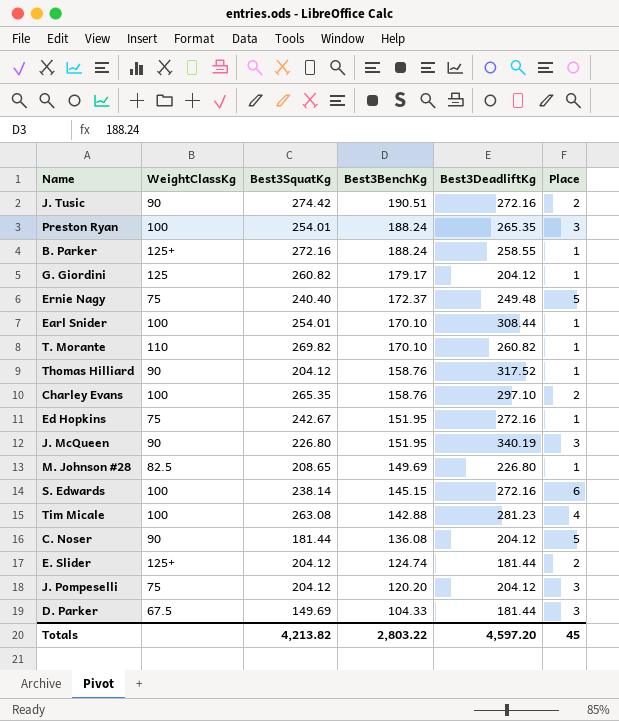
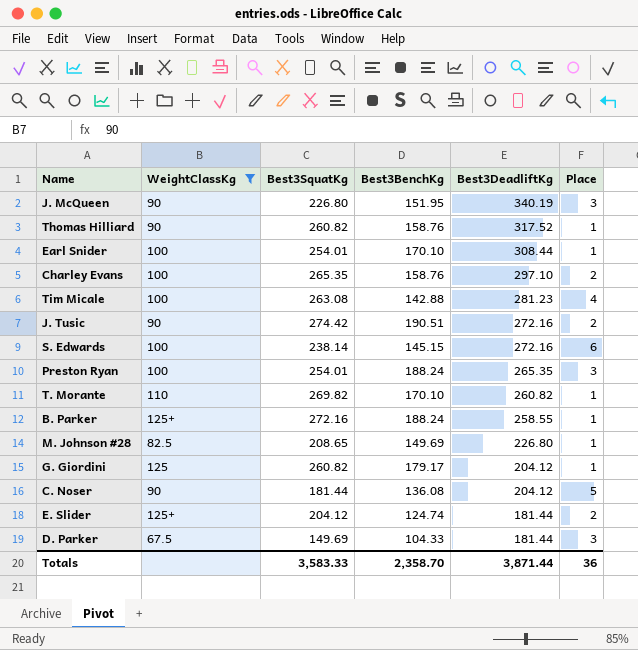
filter: none -> WeightClassKg != 75
row order: Best3BenchKg descending -> Best3DeadliftKg descending
Thomas Hilliard | Best3SquatKg: 204.12 -> 260.82
Totals | Best3SquatKg: 4,213.82 -> 3,583.33
Totals | Best3BenchKg: 2,803.22 -> 2,358.70
Totals | Best3DeadliftKg: 4,597.20 -> 3,871.44
Totals | Place: 45 -> 36

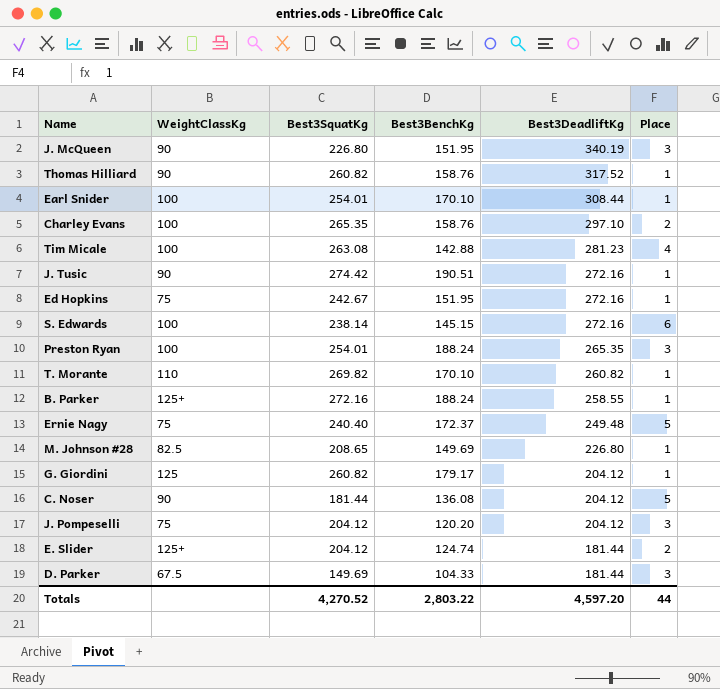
filter: WeightClassKg != 75 -> none
J. Tusic | Place: 2 -> 1
Totals | Best3SquatKg: 3,583.33 -> 4,270.52
Totals | Best3BenchKg: 2,358.70 -> 2,803.22
Totals | Best3DeadliftKg: 3,871.44 -> 4,597.20
Totals | Place: 36 -> 44

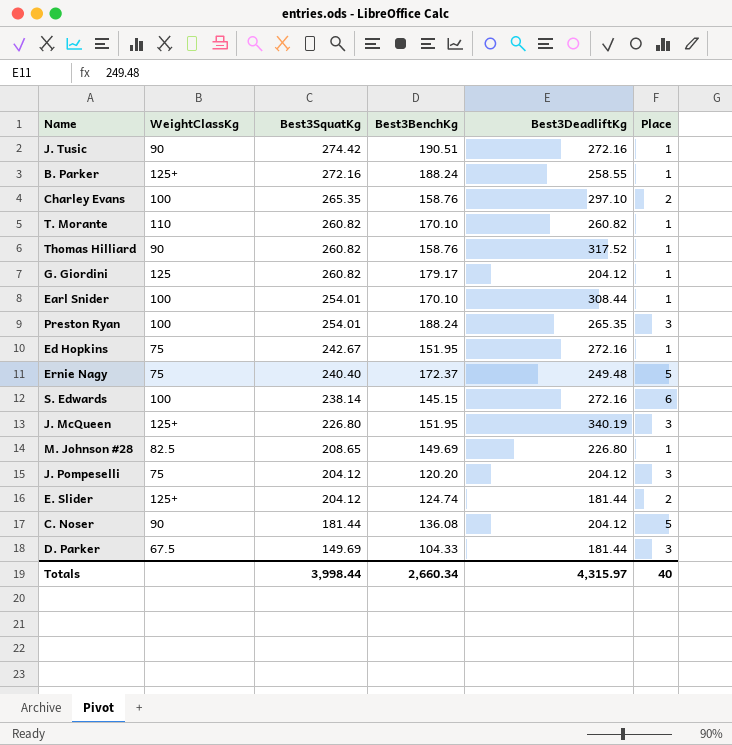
row order: Best3DeadliftKg descending -> Best3SquatKg descending
row Tim Micale: 100 | 263.08 | 142.88 | 281.23 | 4 -> none
T. Morante | Best3SquatKg: 269.82 -> 260.82
J. McQueen | WeightClassKg: 90 -> 125+
Totals | Best3SquatKg: 4,270.52 -> 3,998.44
Totals | Best3BenchKg: 2,803.22 -> 2,660.34
Totals | Best3DeadliftKg: 4,597.20 -> 4,315.97
Totals | Place: 44 -> 40

